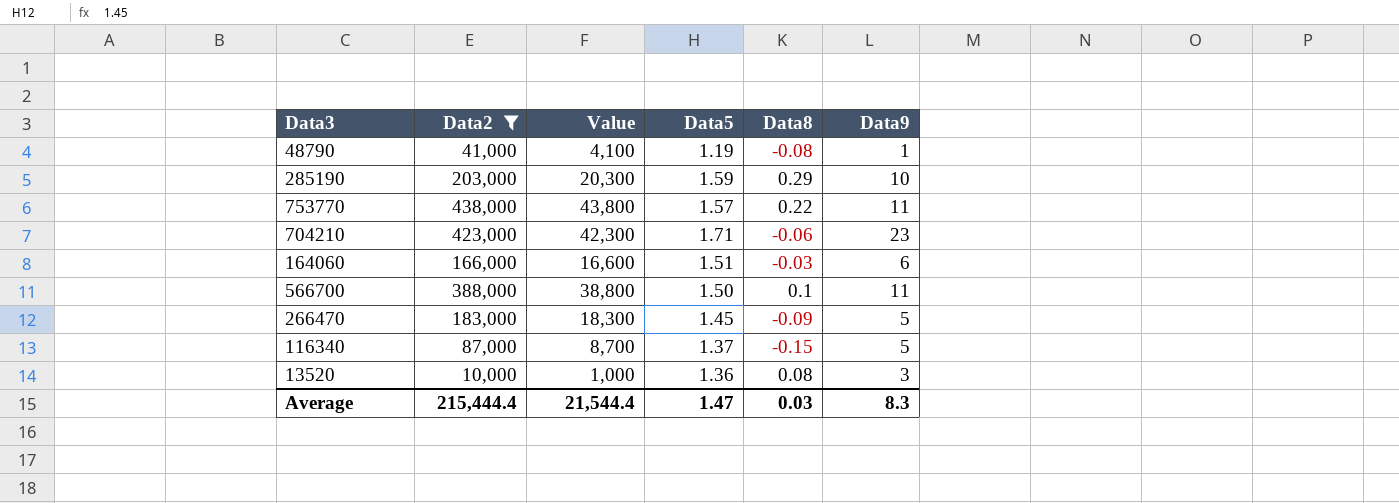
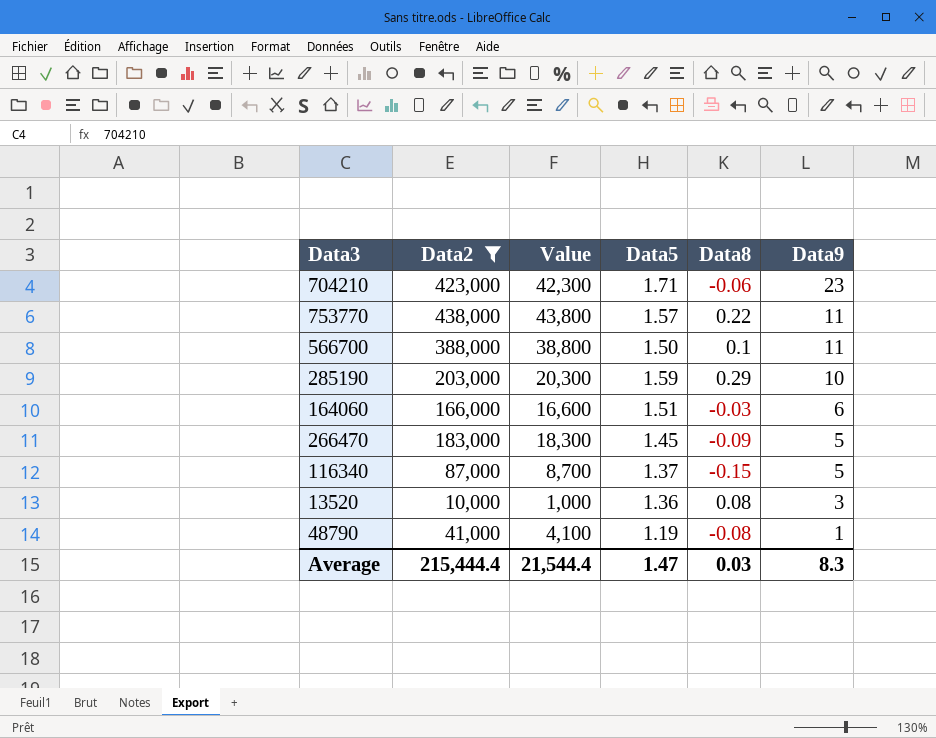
row order: none -> Data9 descending

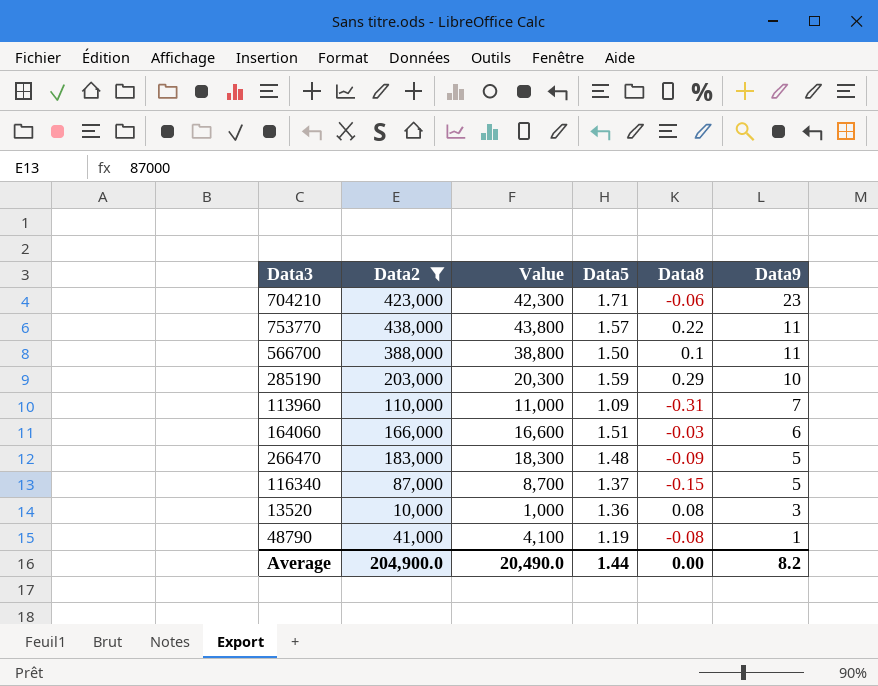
row 113960: none -> 110,000 | 11,000 | 1.09 | -0.31 | 7
266470 | Data5: 1.45 -> 1.48
Average | Data2: 215,444.4 -> 204,900.0
Average | Value: 21,544.4 -> 20,490.0
Average | Data5: 1.47 -> 1.44
Average | Data8: 0.03 -> 0.00
Average | Data9: 8.3 -> 8.2

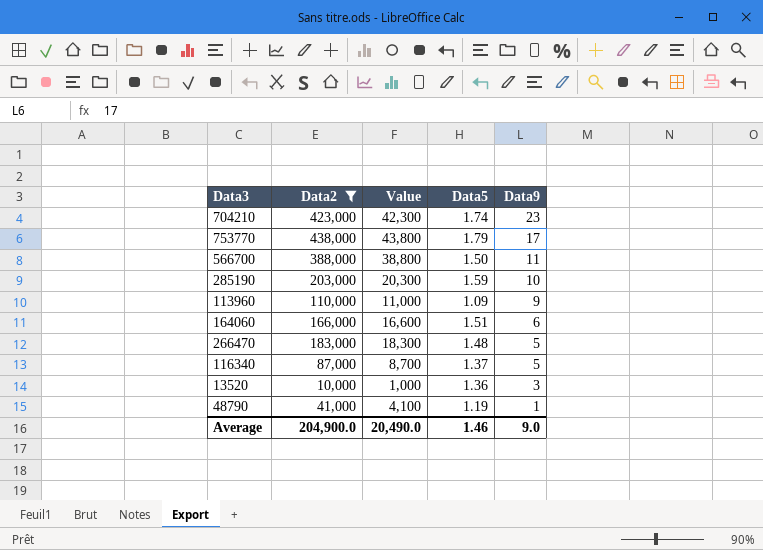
column Data8 | position: 5 -> none
704210 | Data5: 1.71 -> 1.74
753770 | Data5: 1.57 -> 1.79
753770 | Data9: 11 -> 17
113960 | Data9: 7 -> 9
Average | Data5: 1.44 -> 1.46
Average | Data9: 8.2 -> 9.0

